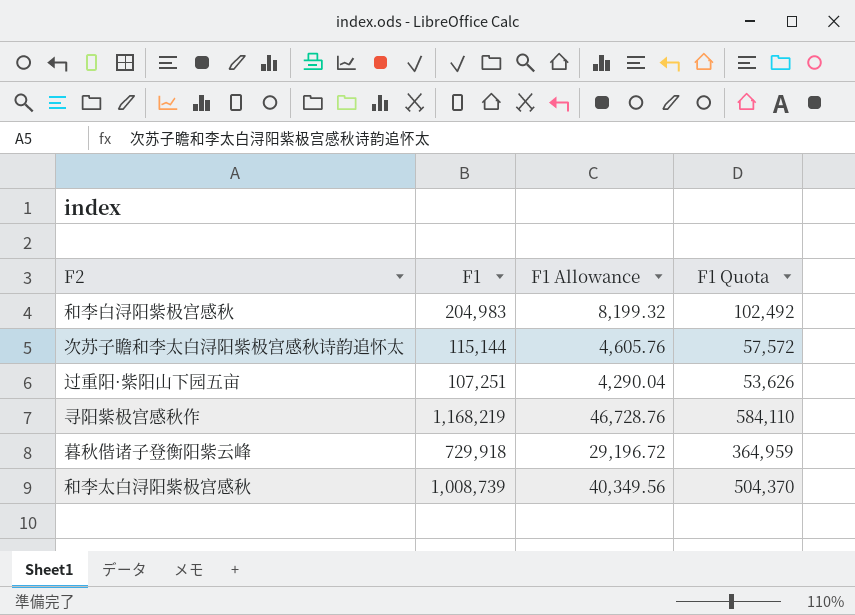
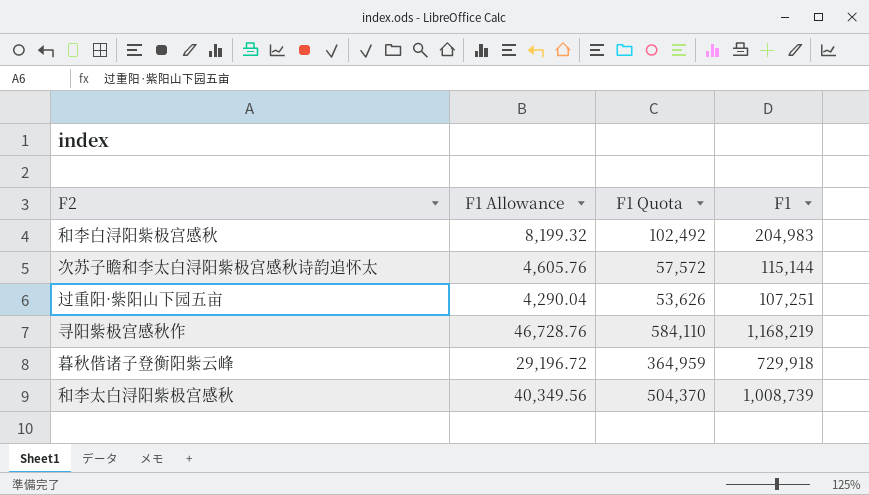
column F1 | position: 2 -> 4

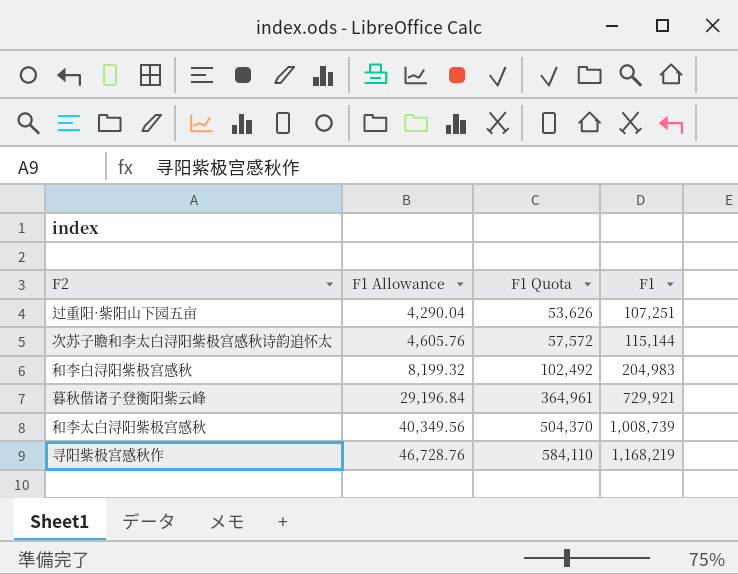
row order: none -> F1 Allowance ascending
暮秋偕诸子登衡阳紫云峰 | F1 Allowance: 29,196.72 -> 29,196.84
暮秋偕诸子登衡阳紫云峰 | F1 Quota: 364,959 -> 364,961
暮秋偕诸子登衡阳紫云峰 | F1: 729,918 -> 729,921

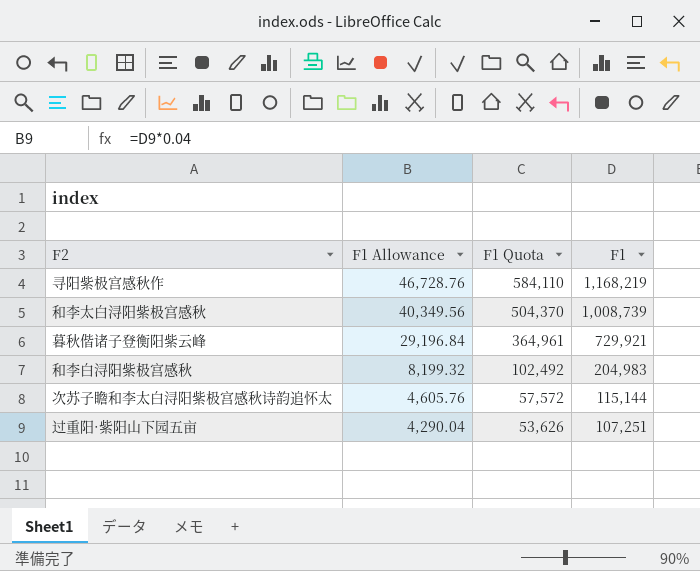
row order: F1 Allowance ascending -> F1 Allowance descending

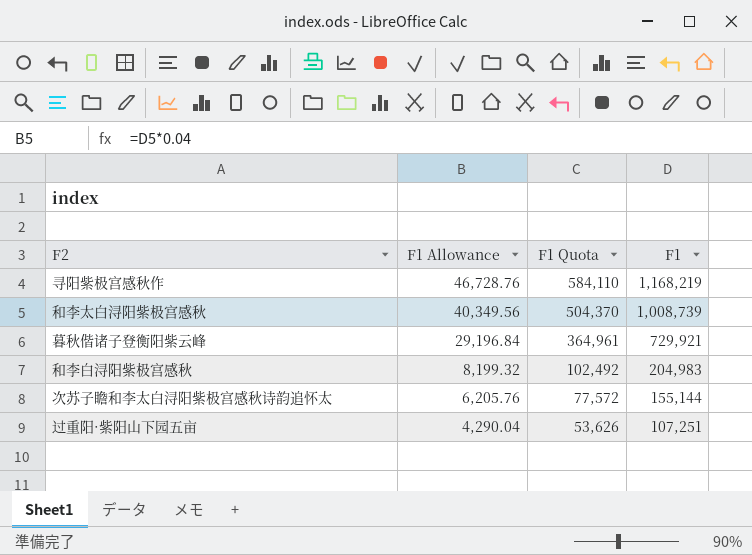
次苏子瞻和李太白浔阳紫极宫感秋诗韵追怀太 | F1 Allowance: 4,605.76 -> 6,205.76
次苏子瞻和李太白浔阳紫极宫感秋诗韵追怀太 | F1 Quota: 57,572 -> 77,572
次苏子瞻和李太白浔阳紫极宫感秋诗韵追怀太 | F1: 115,144 -> 155,144

